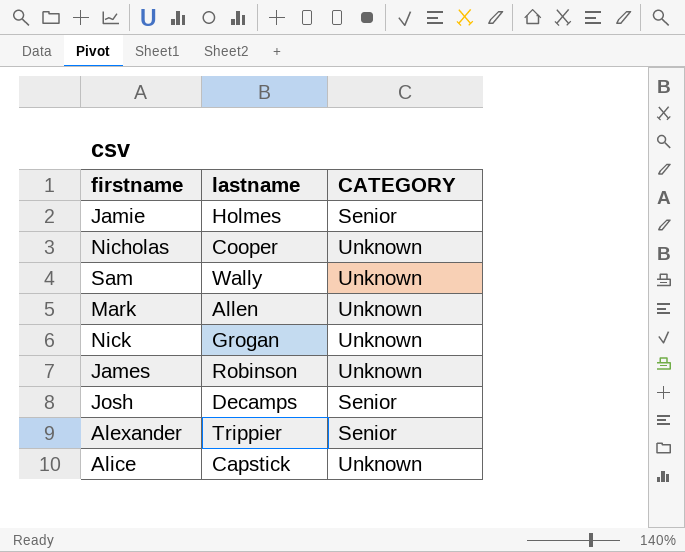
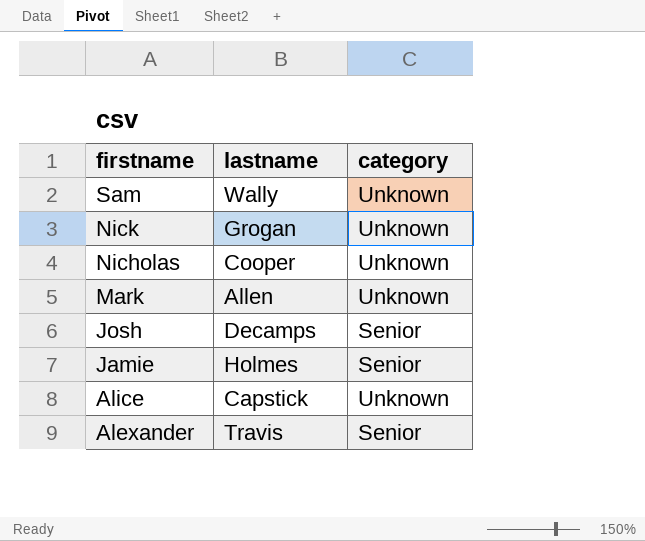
row order: none -> firstname descending
column name: CATEGORY -> category
row James: Robinson | Unknown -> none
Alexander | lastname: Trippier -> Travis

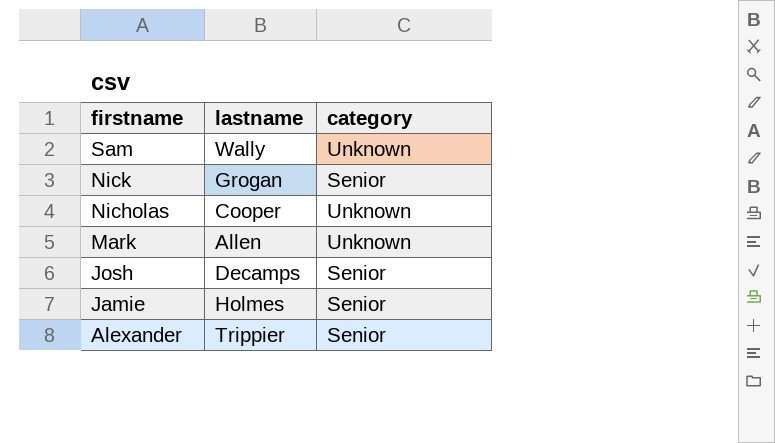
row Alice: Capstick | Unknown -> none
Nick | category: Unknown -> Senior
Alexander | lastname: Travis -> Trippier

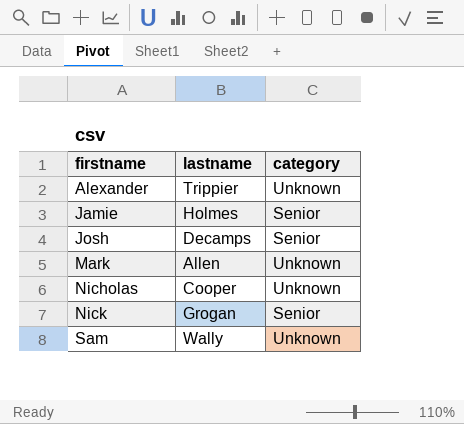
row order: firstname descending -> firstname ascending
Alexander | category: Senior -> Unknown

